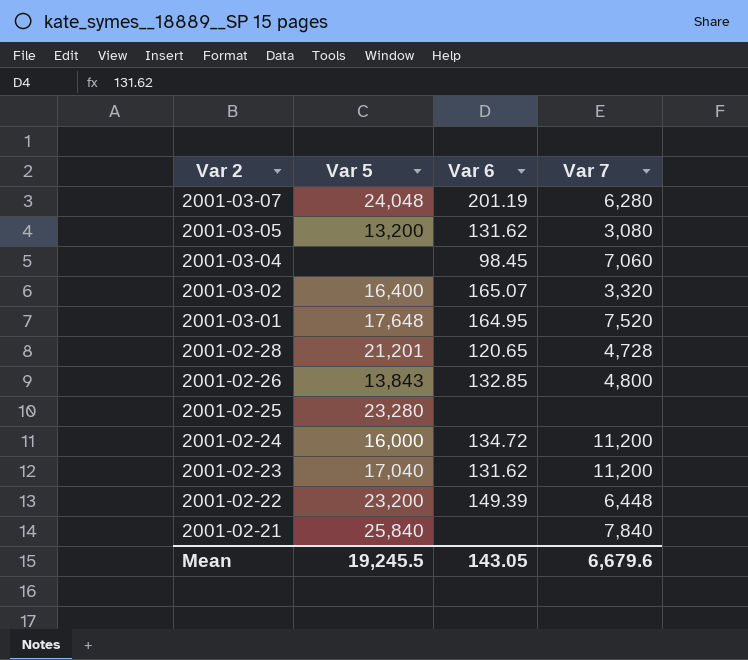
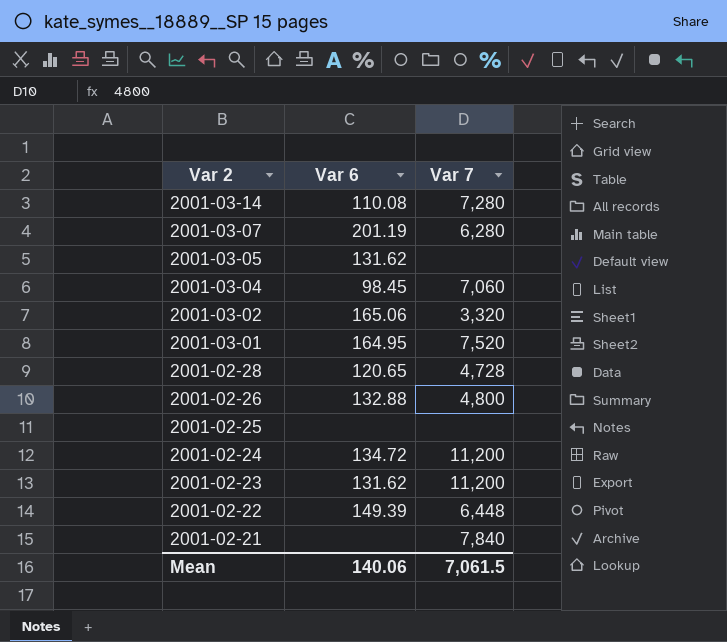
column Var 5 | position: 2 -> none
row 2001-03-14: none -> 110.08 | 7,280
2001-03-05 | Var 7: 3,080 -> none
2001-03-02 | Var 6: 165.07 -> 165.06
2001-02-26 | Var 6: 132.85 -> 132.88
Mean | Var 6: 143.05 -> 140.06
Mean | Var 7: 6,679.6 -> 7,061.5

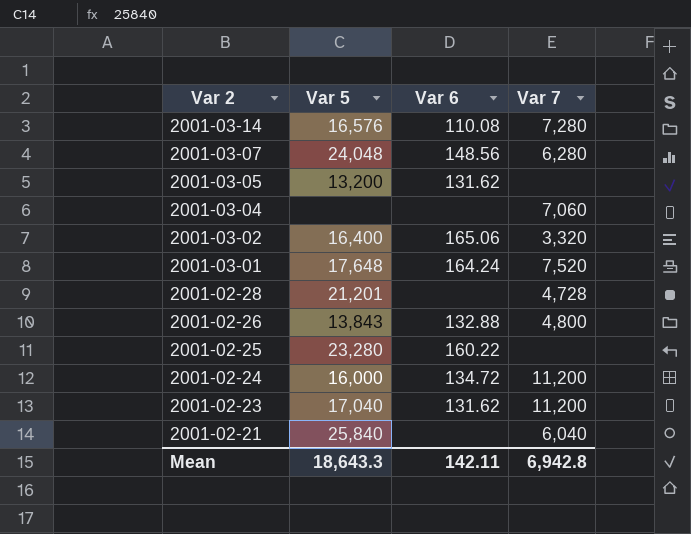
column Var 5 | position: none -> 2
row 2001-02-22: 149.39 | 6,448 -> none
2001-03-07 | Var 6: 201.19 -> 148.56
2001-03-04 | Var 6: 98.45 -> none
2001-03-01 | Var 6: 164.95 -> 164.24
2001-02-28 | Var 6: 120.65 -> none
2001-02-25 | Var 6: none -> 160.22
2001-02-21 | Var 7: 7,840 -> 6,040
Mean | Var 6: 140.06 -> 142.11
Mean | Var 7: 7,061.5 -> 6,942.8

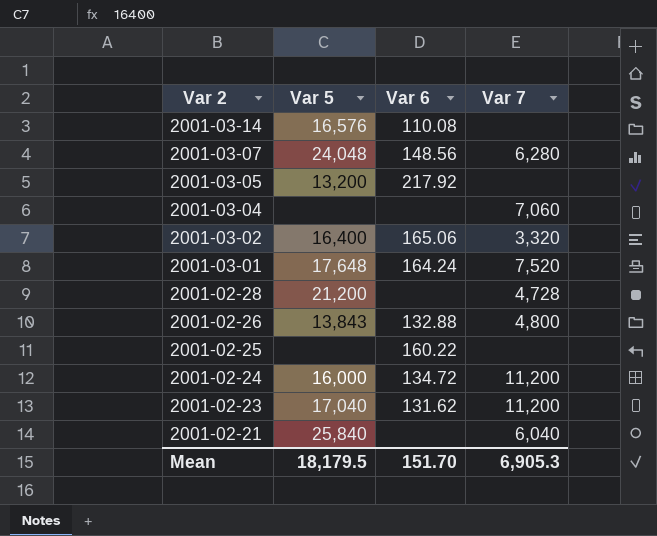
2001-03-14 | Var 7: 7,280 -> none
2001-03-05 | Var 6: 131.62 -> 217.92
2001-02-28 | Var 5: 21,201 -> 21,200
2001-02-25 | Var 5: 23,280 -> none
Mean | Var 5: 18,643.3 -> 18,179.5
Mean | Var 6: 142.11 -> 151.70
Mean | Var 7: 6,942.8 -> 6,905.3

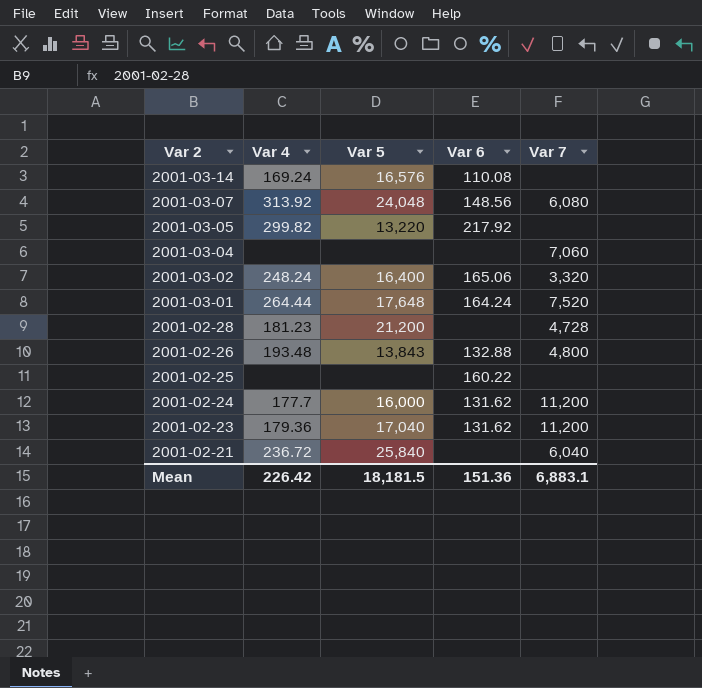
column Var 4 | position: none -> 2
2001-03-07 | Var 7: 6,280 -> 6,080
2001-03-05 | Var 5: 13,200 -> 13,220
2001-02-24 | Var 6: 134.72 -> 131.62
Mean | Var 5: 18,179.5 -> 18,181.5
Mean | Var 6: 151.70 -> 151.36
Mean | Var 7: 6,905.3 -> 6,883.1

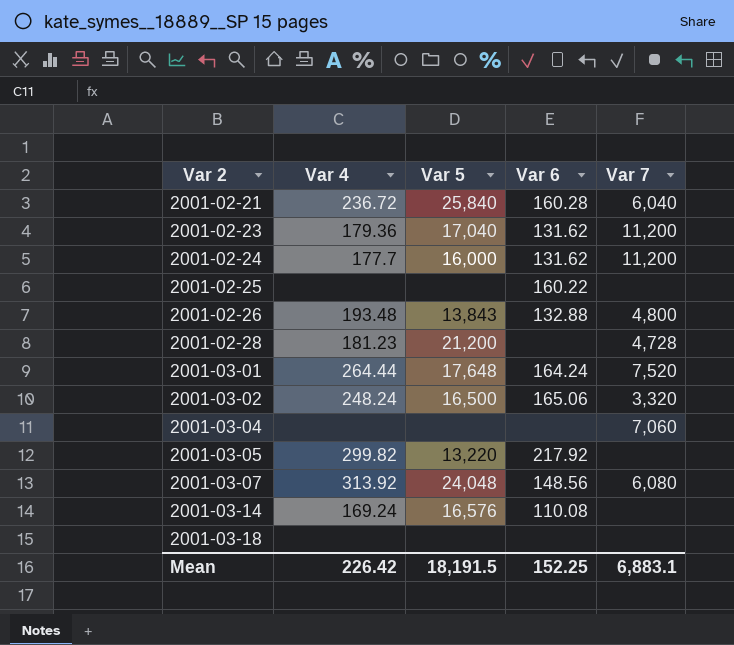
row order: Var 2 descending -> Var 2 ascending
2001-02-21 | Var 6: none -> 160.28
2001-03-02 | Var 5: 16,400 -> 16,500
row 2001-03-18: none -> none | none | none | none
Mean | Var 5: 18,181.5 -> 18,191.5
Mean | Var 6: 151.36 -> 152.25

